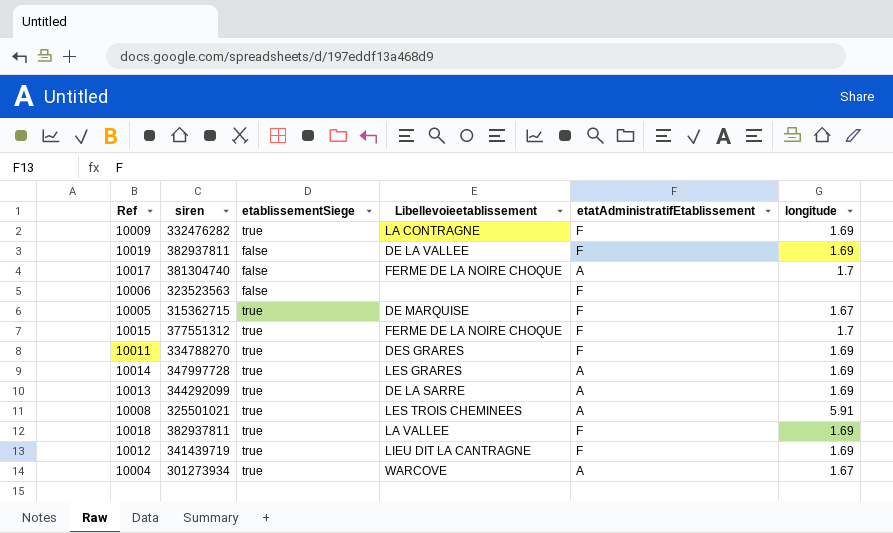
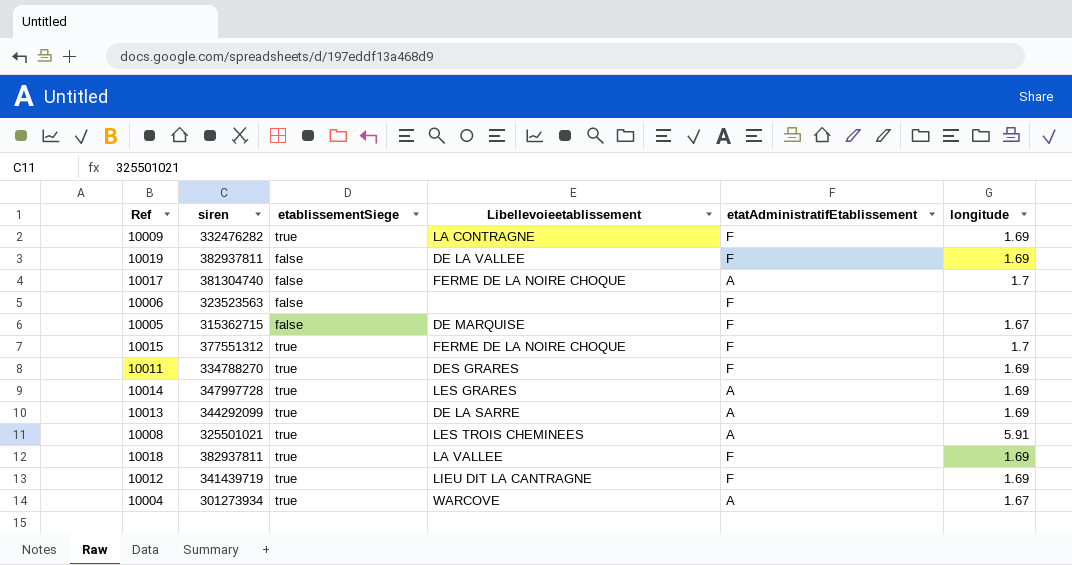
10005 | etablissementSiege: true -> false

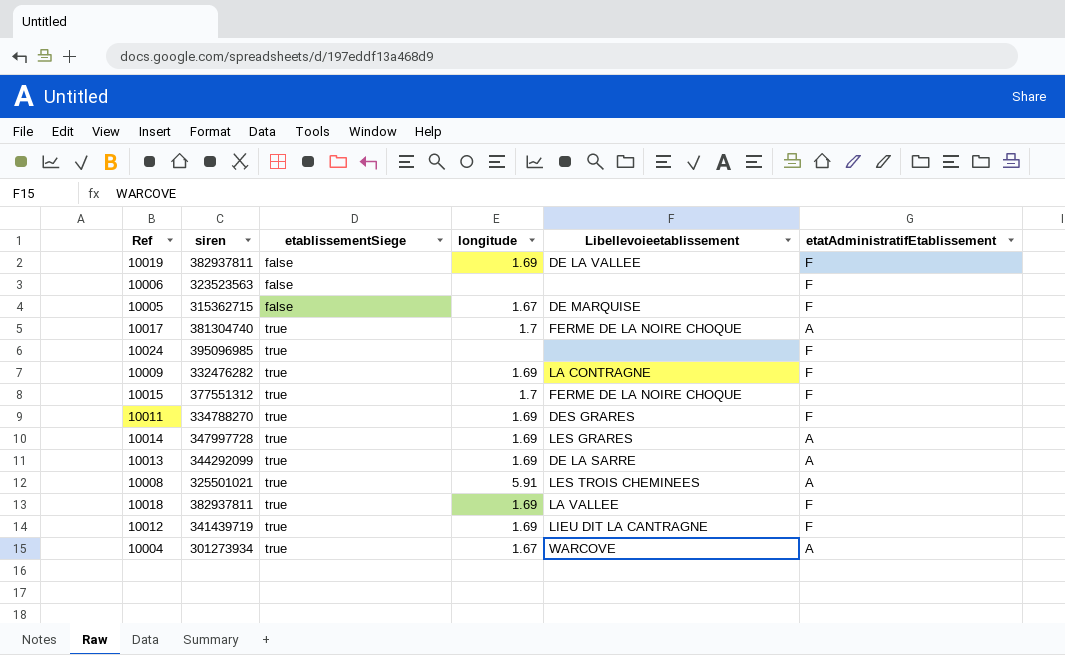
row order: none -> etablissementSiege ascending
column longitude | position: 6 -> 4
10017 | etablissementSiege: false -> true
row 10024: none -> 395096985 | true | none | none | F

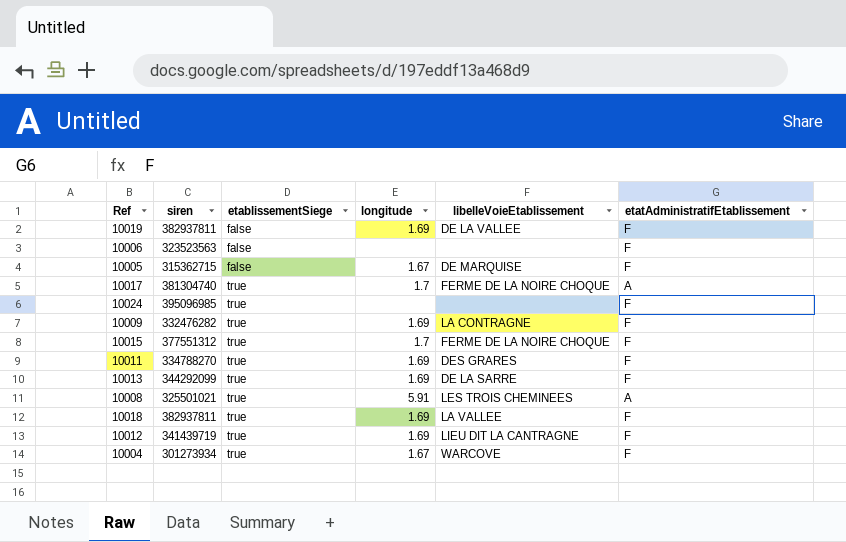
column name: Libellevoieetablissement -> libelleVoieEtablissement
row 10014: 347997728 | true | 1.69 | LES GRARES | A -> none
10013 | etatAdministratifEtablissement: A -> F
10004 | etatAdministratifEtablissement: A -> F

